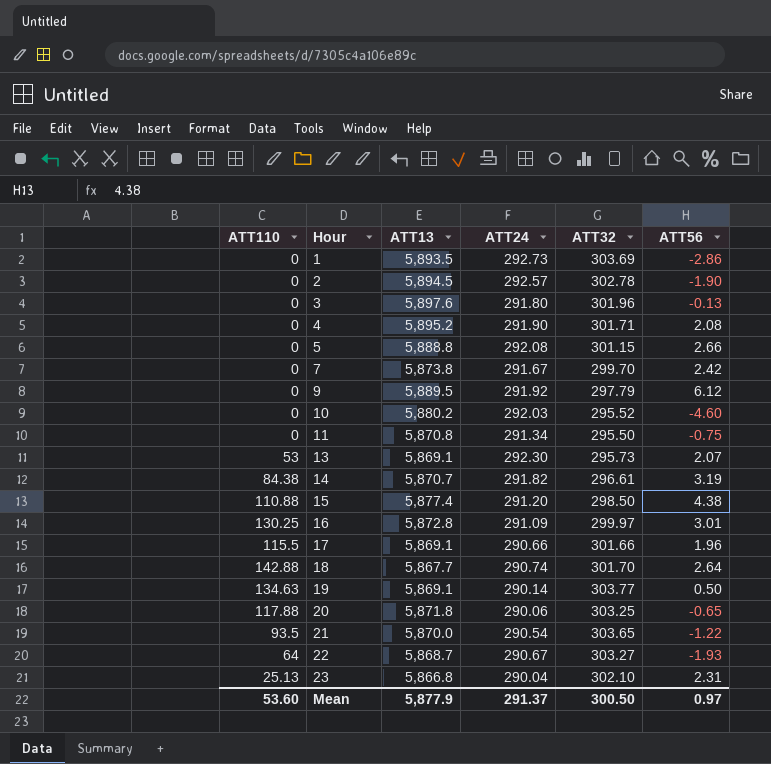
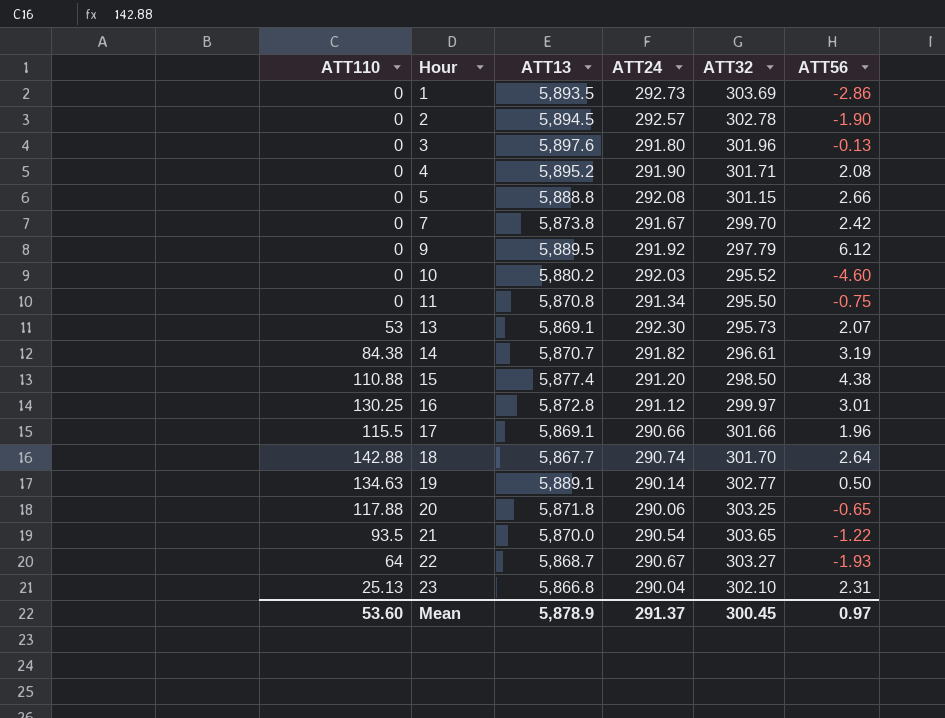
16 | ATT24: 291.09 -> 291.12
19 | ATT13: 5,869.1 -> 5,889.1
19 | ATT32: 303.77 -> 302.77
Mean | ATT13: 5,877.9 -> 5,878.9
Mean | ATT32: 300.50 -> 300.45

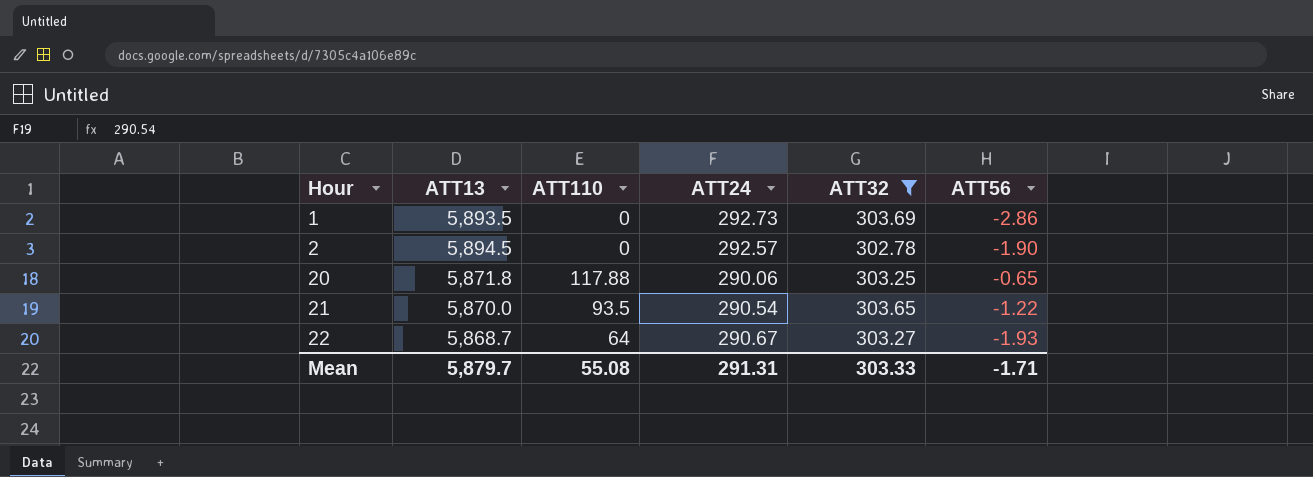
filter: none -> ATT32 >= 302.78
column ATT110 | position: 1 -> 3
Mean | ATT13: 5,878.9 -> 5,879.7
Mean | ATT110: 53.60 -> 55.08
Mean | ATT24: 291.37 -> 291.31
Mean | ATT32: 300.45 -> 303.33
Mean | ATT56: 0.97 -> -1.71

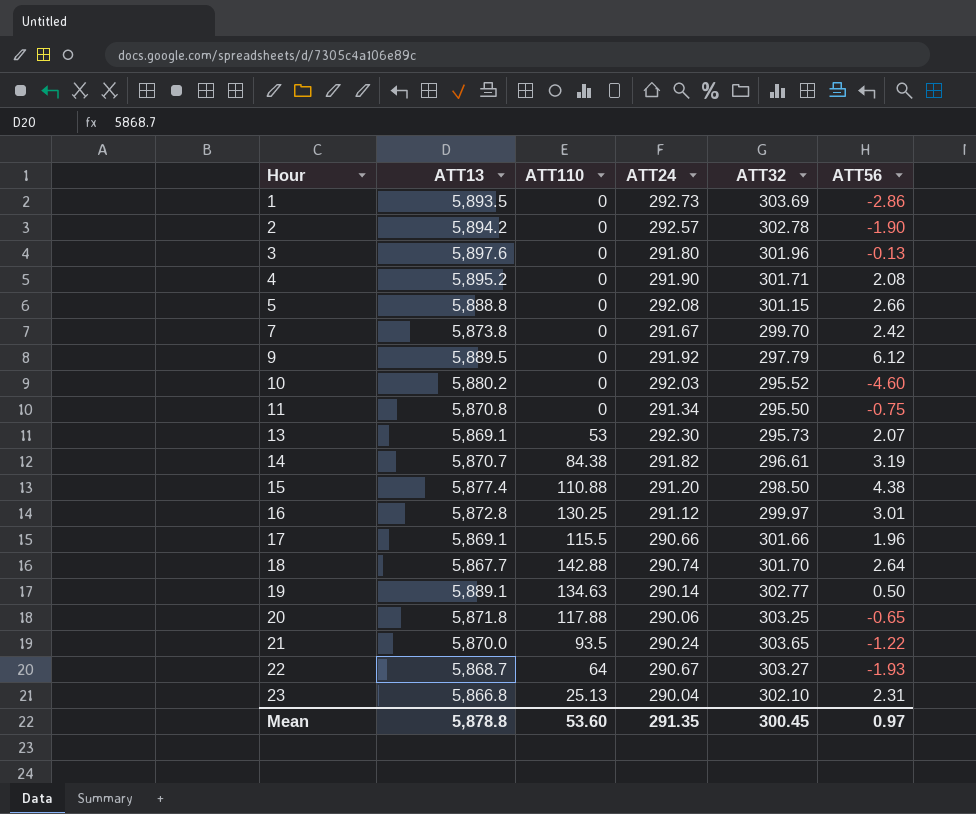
filter: ATT32 >= 302.78 -> none
2 | ATT13: 5,894.5 -> 5,894.2
21 | ATT24: 290.54 -> 290.24
Mean | ATT13: 5,879.7 -> 5,878.8
Mean | ATT110: 55.08 -> 53.60
Mean | ATT24: 291.31 -> 291.35
Mean | ATT32: 303.33 -> 300.45
Mean | ATT56: -1.71 -> 0.97

